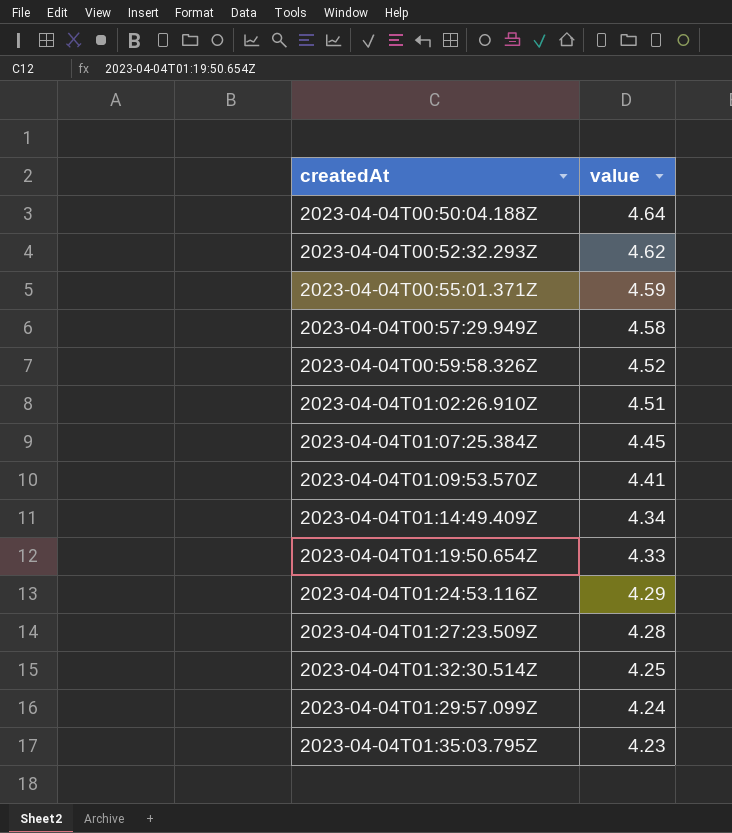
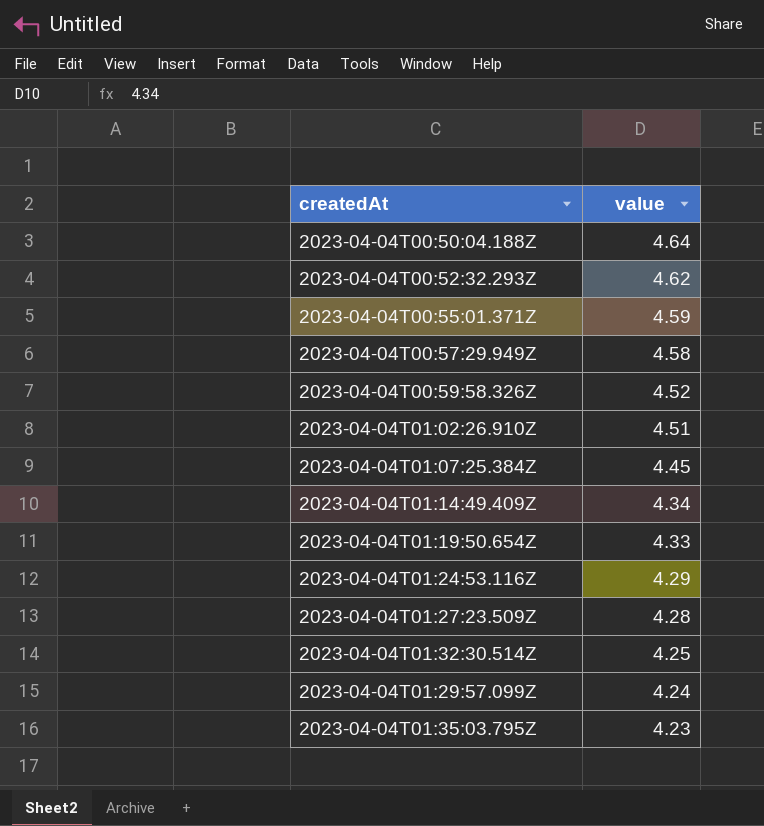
row 2023-04-04T01:09:53.570Z: 4.41 -> none

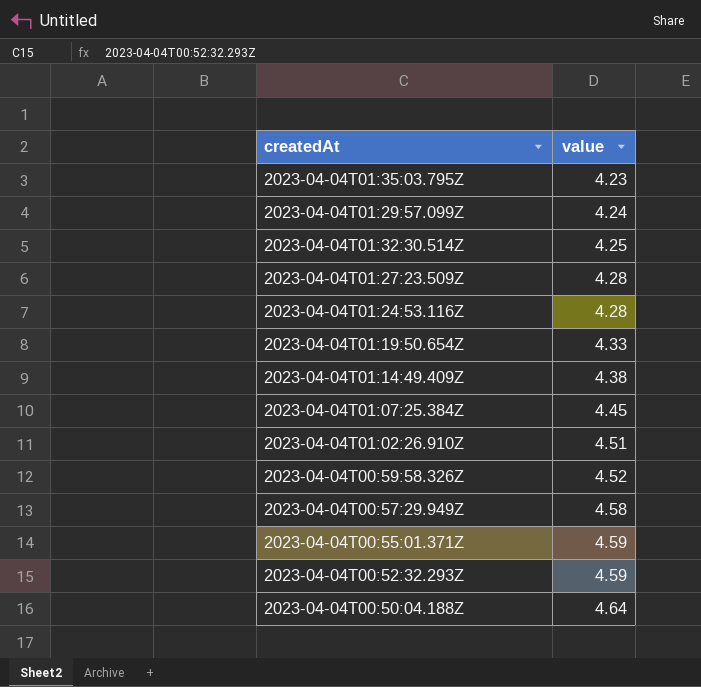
row order: value descending -> value ascending
2023-04-04T01:24:53.116Z | value: 4.29 -> 4.28
2023-04-04T01:14:49.409Z | value: 4.34 -> 4.38
2023-04-04T00:52:32.293Z | value: 4.62 -> 4.59

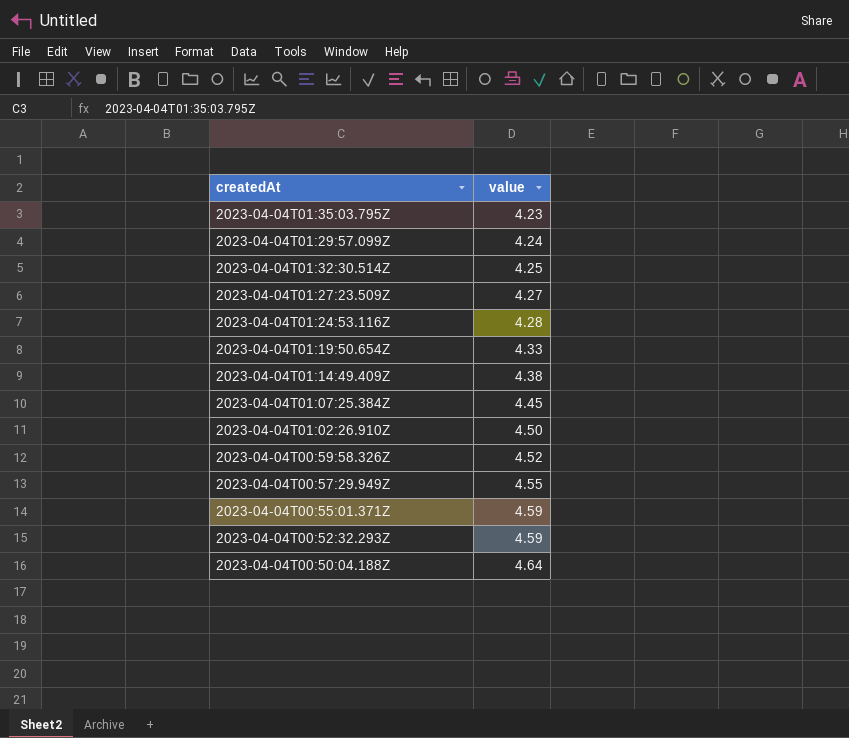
2023-04-04T01:27:23.509Z | value: 4.28 -> 4.27
2023-04-04T01:02:26.910Z | value: 4.51 -> 4.50
2023-04-04T00:57:29.949Z | value: 4.58 -> 4.55

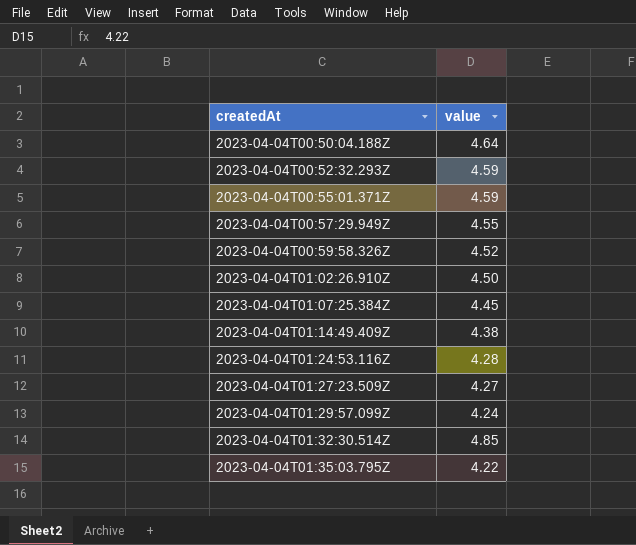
row order: value ascending -> createdAt ascending
row 2023-04-04T01:19:50.654Z: 4.33 -> none
2023-04-04T01:32:30.514Z | value: 4.25 -> 4.85
2023-04-04T01:35:03.795Z | value: 4.23 -> 4.22

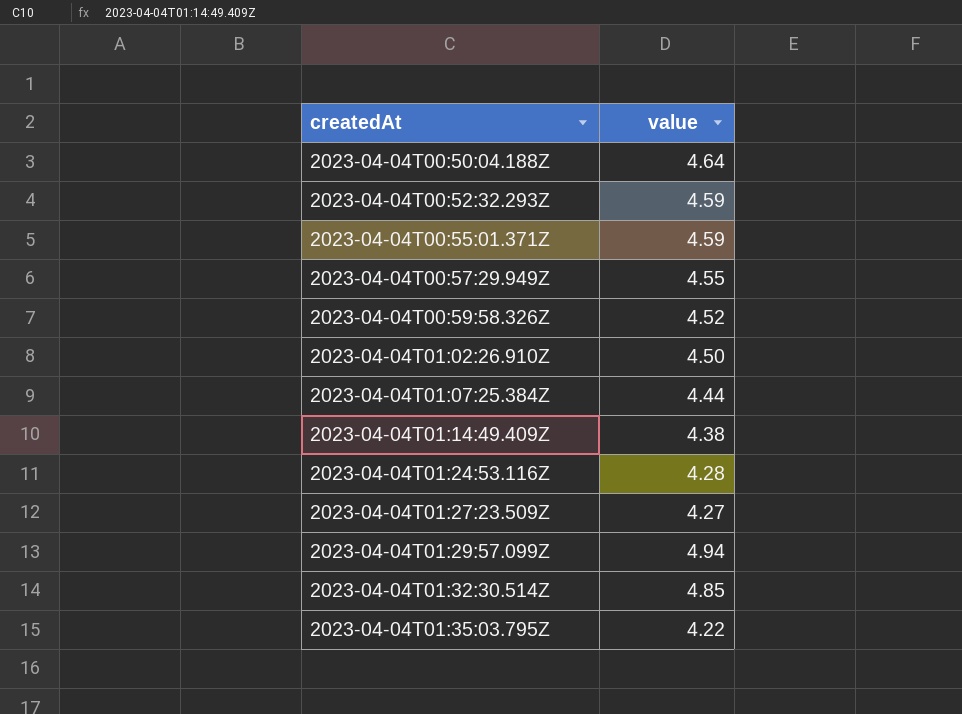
2023-04-04T01:07:25.384Z | value: 4.45 -> 4.44
2023-04-04T01:29:57.099Z | value: 4.24 -> 4.94

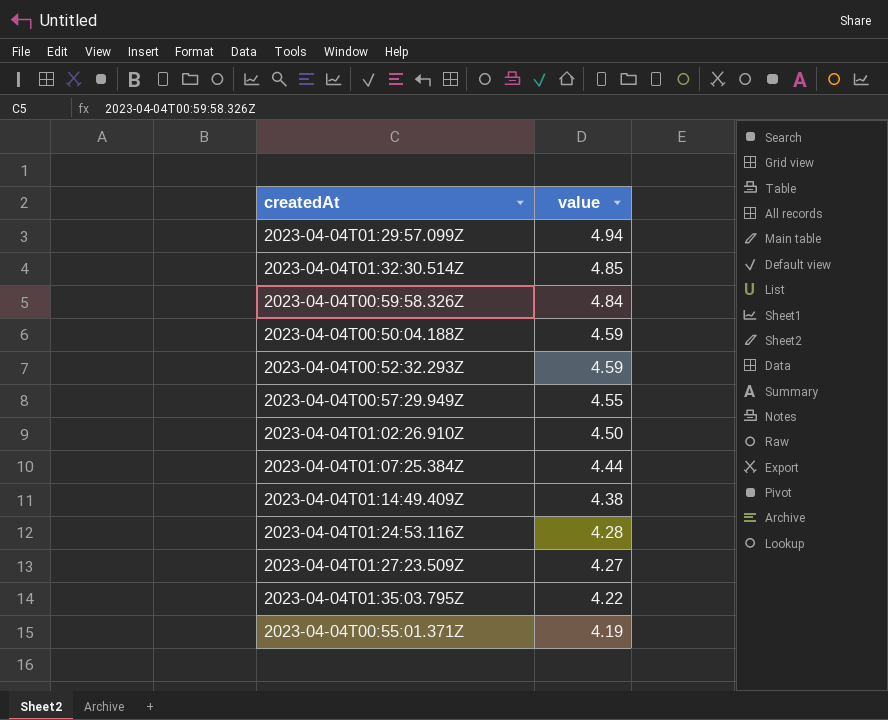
row order: createdAt ascending -> value descending
2023-04-04T00:59:58.326Z | value: 4.52 -> 4.84
2023-04-04T00:50:04.188Z | value: 4.64 -> 4.59
2023-04-04T00:55:01.371Z | value: 4.59 -> 4.19

